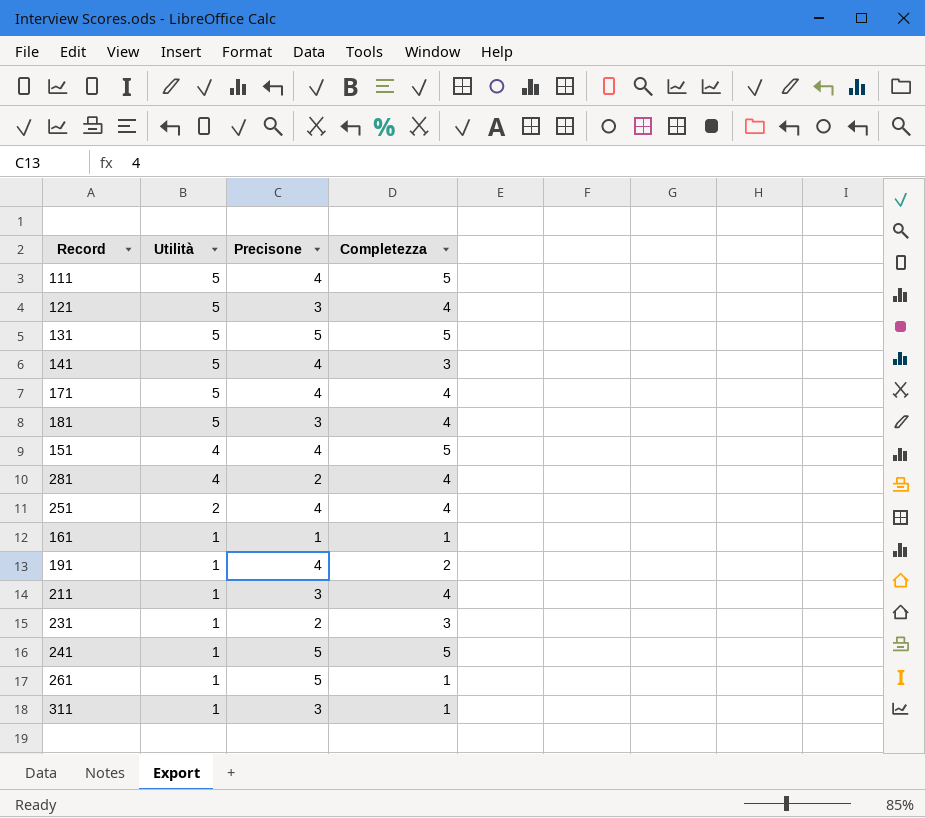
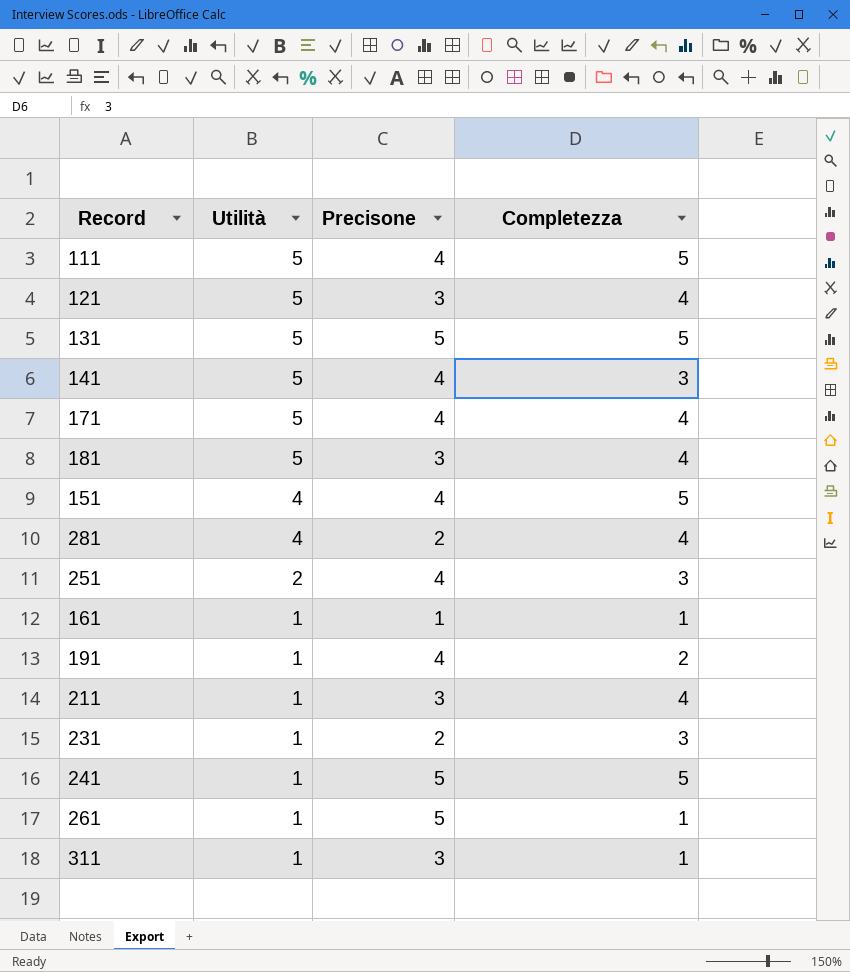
251 | Completezza: 4 -> 3

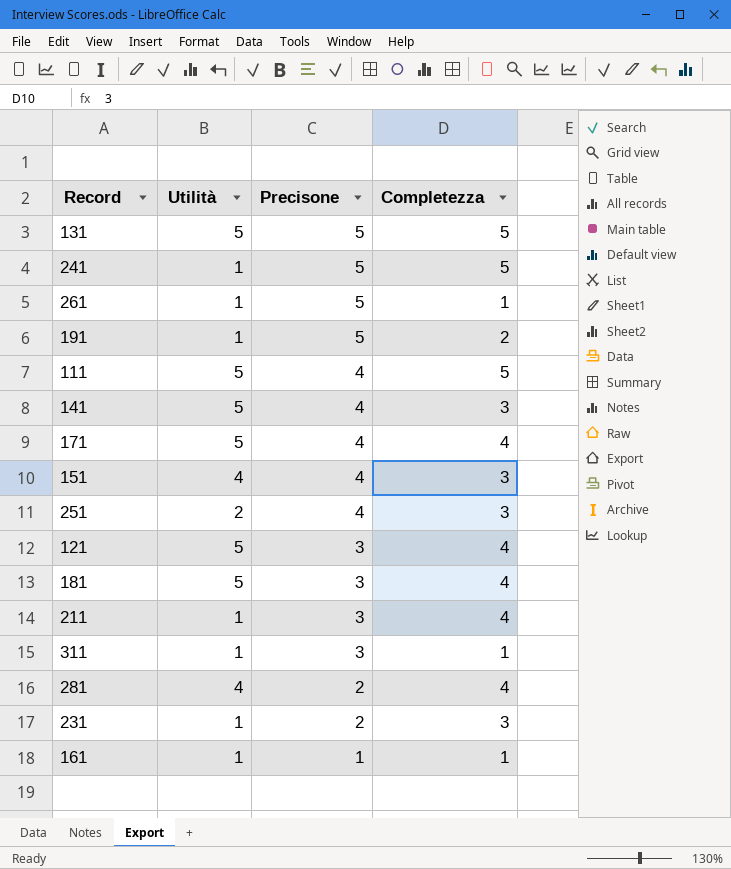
row order: Utilità descending -> Precisone descending
191 | Precisone: 4 -> 5
151 | Completezza: 5 -> 3

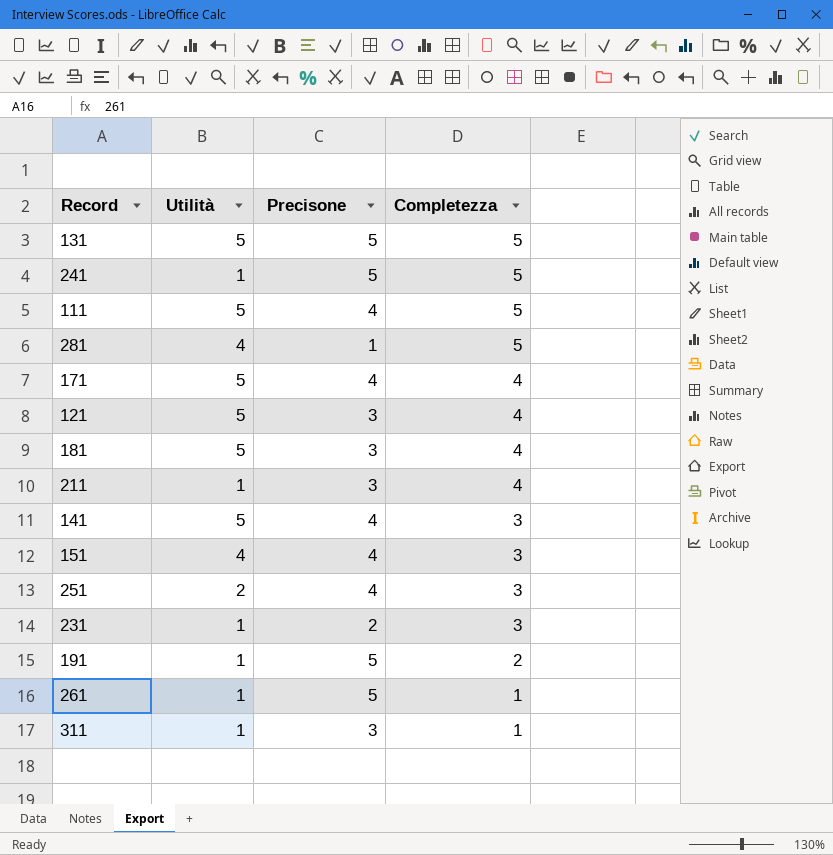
row order: Precisone descending -> Completezza descending
row 161: 1 | 1 | 1 -> none
281 | Precisone: 2 -> 1
281 | Completezza: 4 -> 5

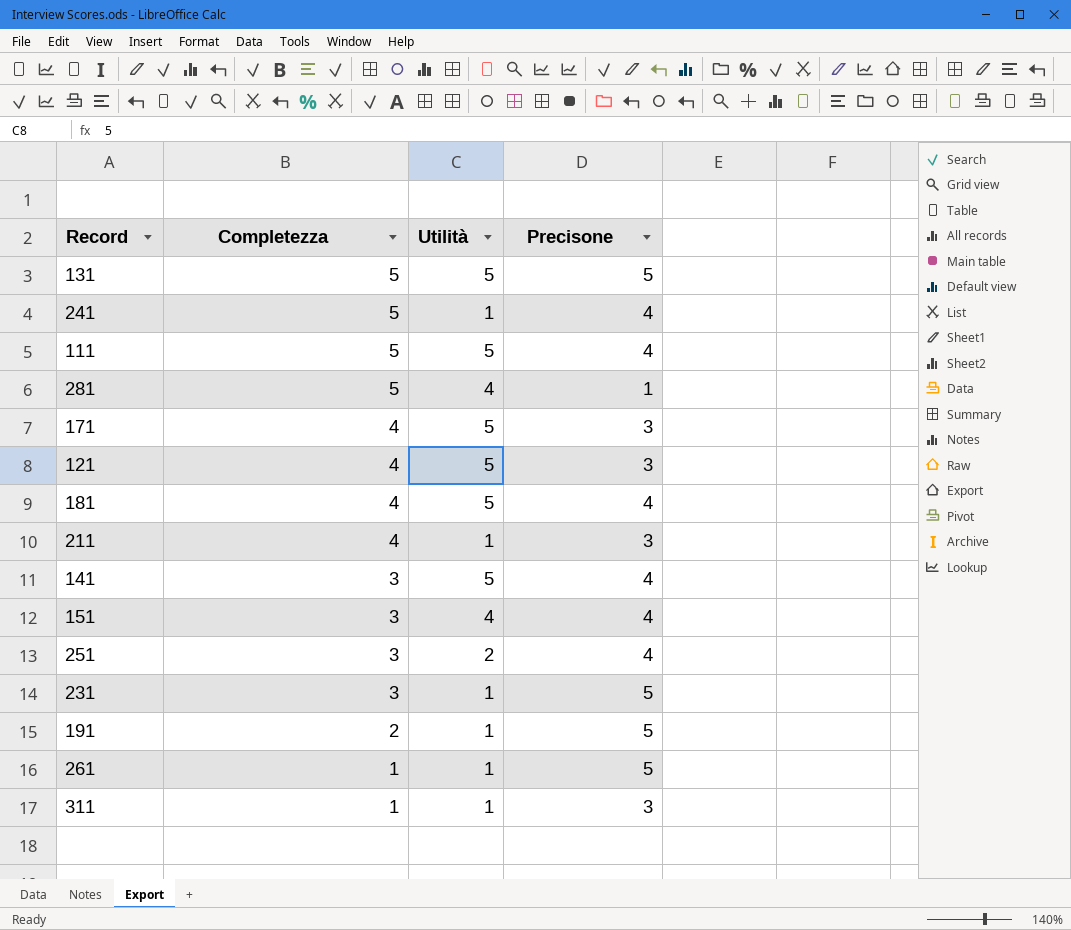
column Completezza | position: 4 -> 2
241 | Precisone: 5 -> 4
171 | Precisone: 4 -> 3
181 | Precisone: 3 -> 4
231 | Precisone: 2 -> 5

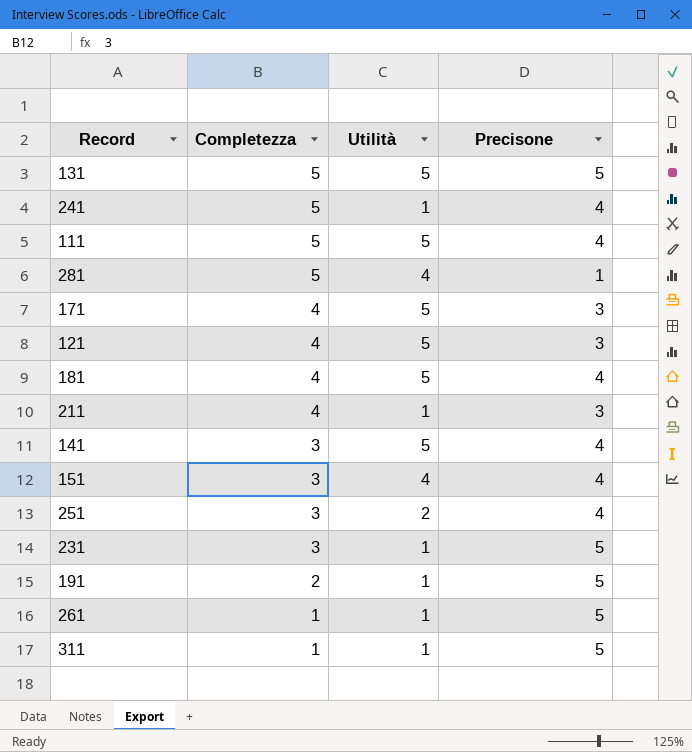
311 | Precisone: 3 -> 5

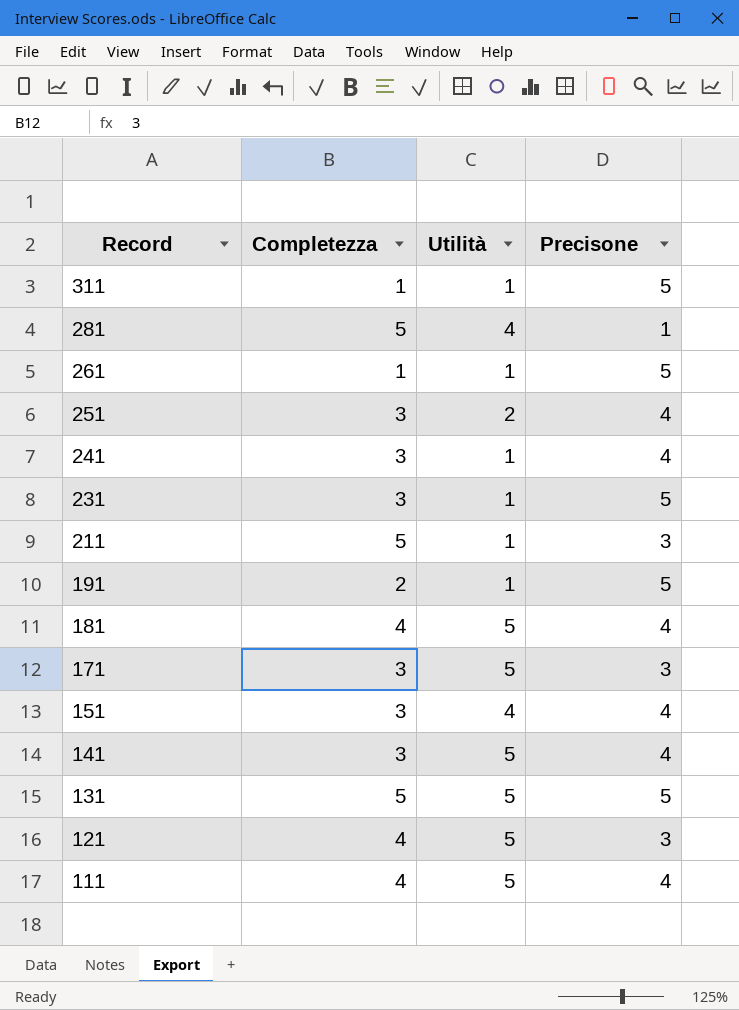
row order: Completezza descending -> Record descending
241 | Completezza: 5 -> 3
211 | Completezza: 4 -> 5
171 | Completezza: 4 -> 3
111 | Completezza: 5 -> 4

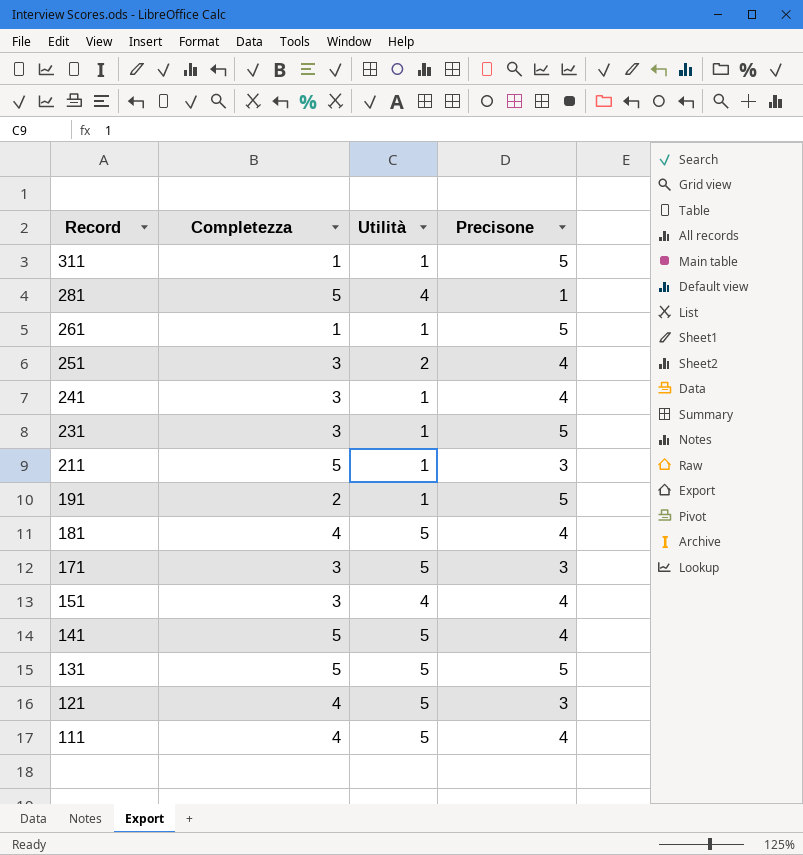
141 | Completezza: 3 -> 5

